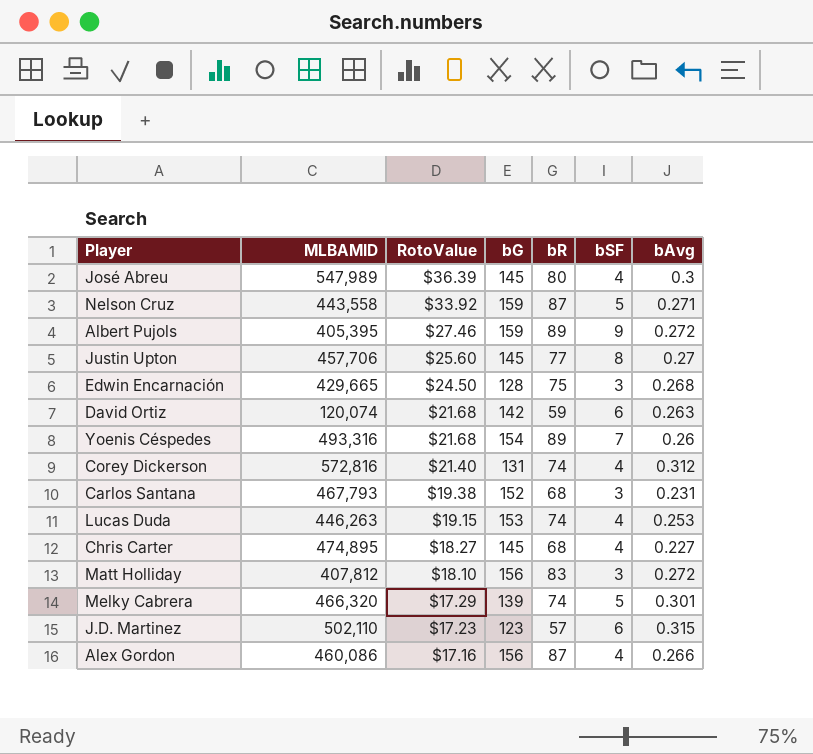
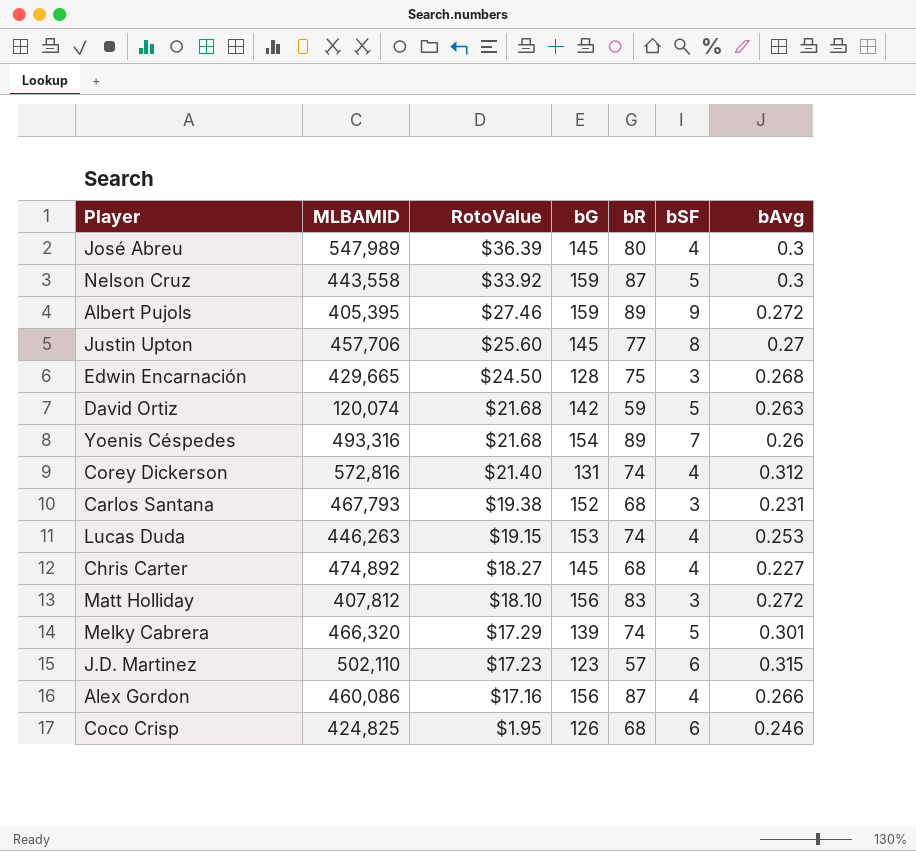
Nelson Cruz | bAvg: 0.271 -> 0.3
David Ortiz | bSF: 6 -> 5
Chris Carter | MLBAMID: 474,895 -> 474,892
row Coco Crisp: none -> 424,825 | $1.95 | 126 | 68 | 6 | 0.246

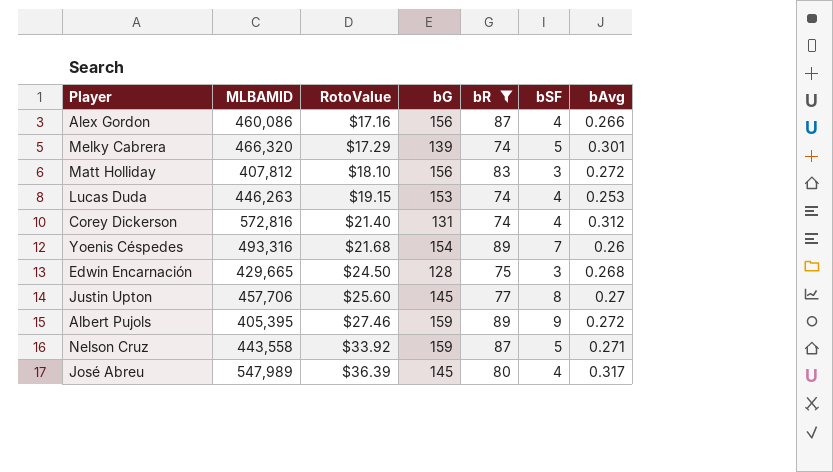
filter: none -> bR >= 74
row order: RotoValue descending -> RotoValue ascending
Nelson Cruz | bAvg: 0.3 -> 0.271
José Abreu | bAvg: 0.3 -> 0.317

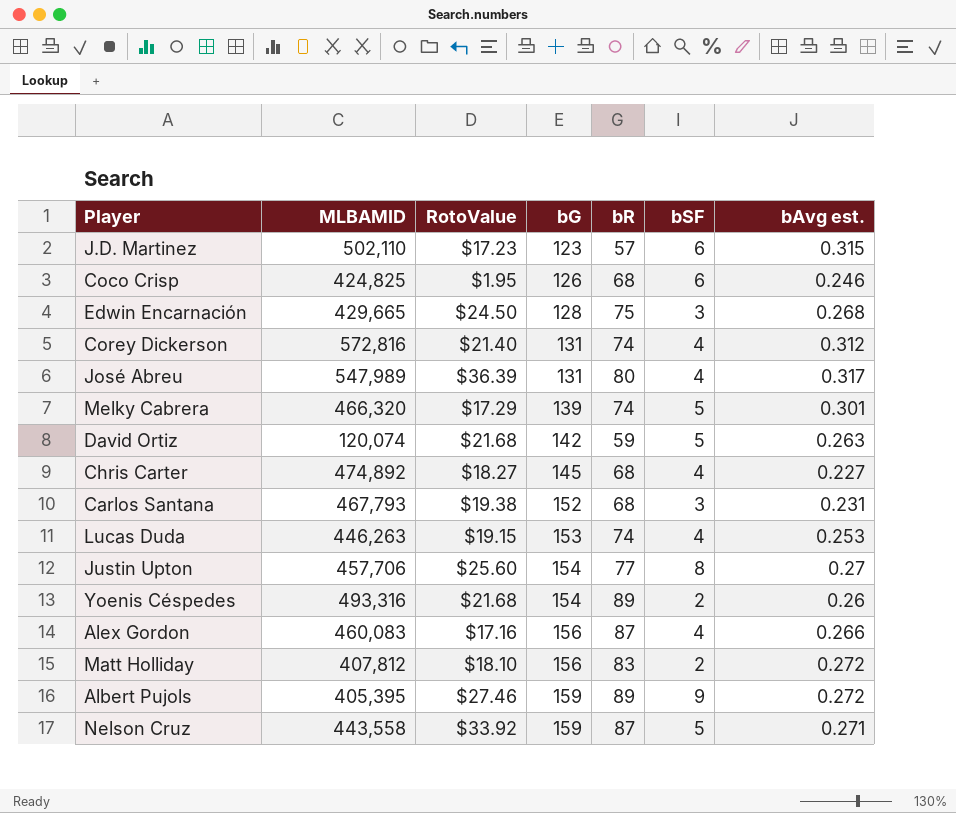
filter: bR >= 74 -> none
row order: RotoValue ascending -> bG ascending
column name: bAvg -> bAvg est.
José Abreu | bG: 145 -> 131
Justin Upton | bG: 145 -> 154
Yoenis Céspedes | bSF: 7 -> 2
Alex Gordon | MLBAMID: 460,086 -> 460,083
Matt Holliday | bSF: 3 -> 2

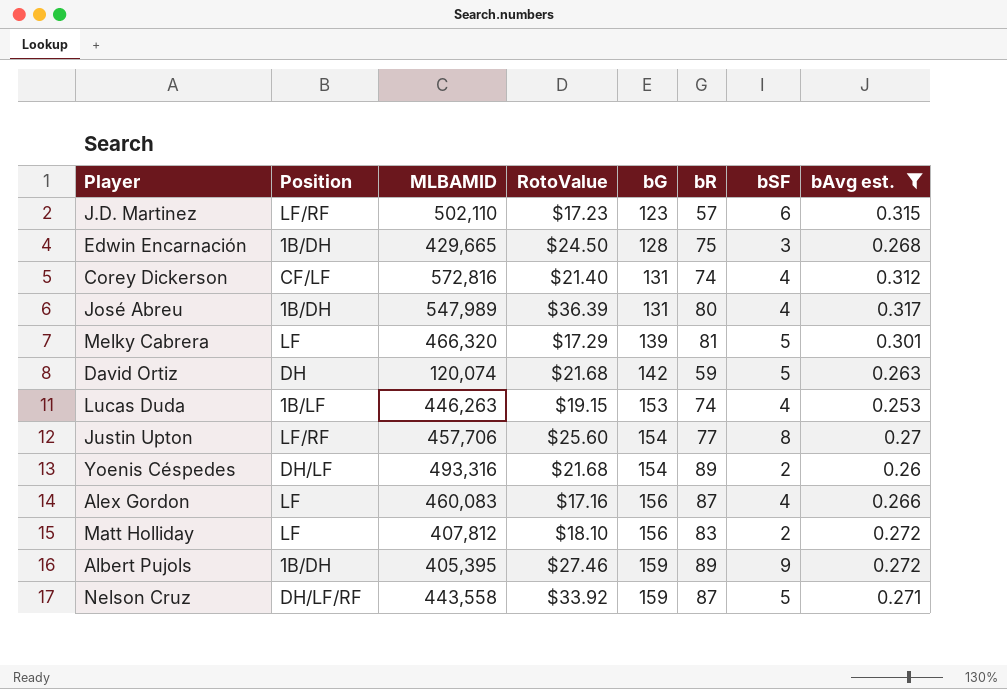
filter: none -> bAvg est. >= 0.253
column Position | position: none -> 2
Melky Cabrera | bR: 74 -> 81

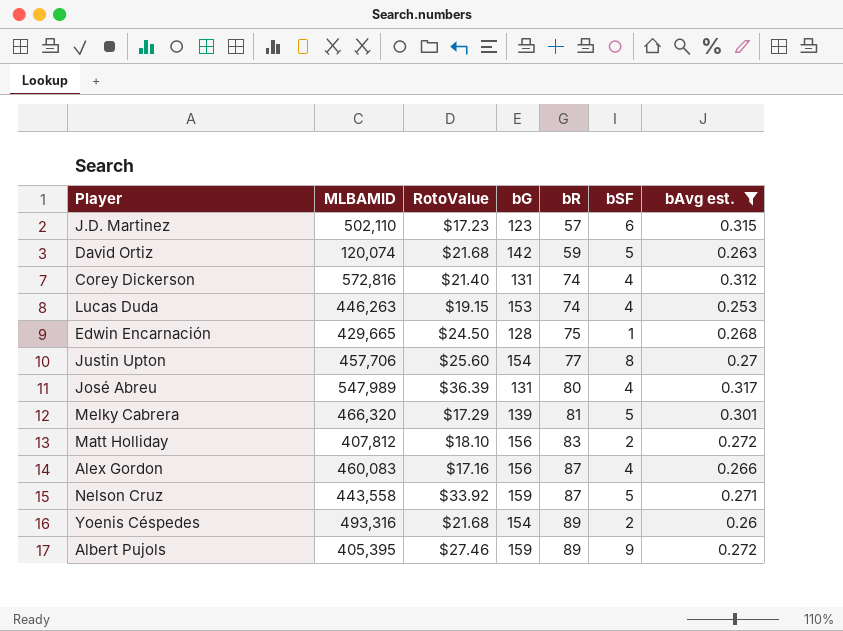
row order: bG ascending -> bR ascending
column Position | position: 2 -> none
Edwin Encarnación | bSF: 3 -> 1

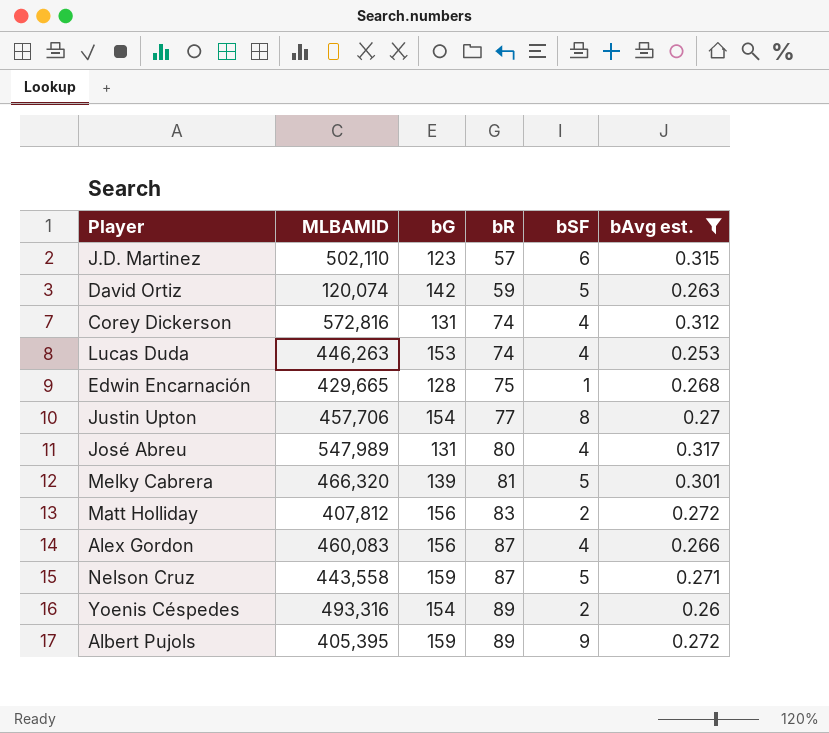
column RotoValue | position: 3 -> none

